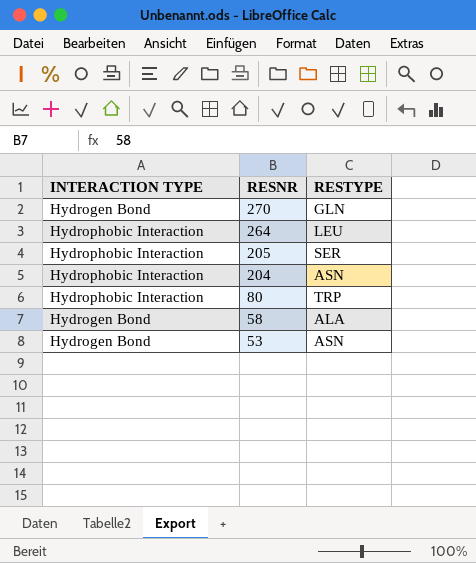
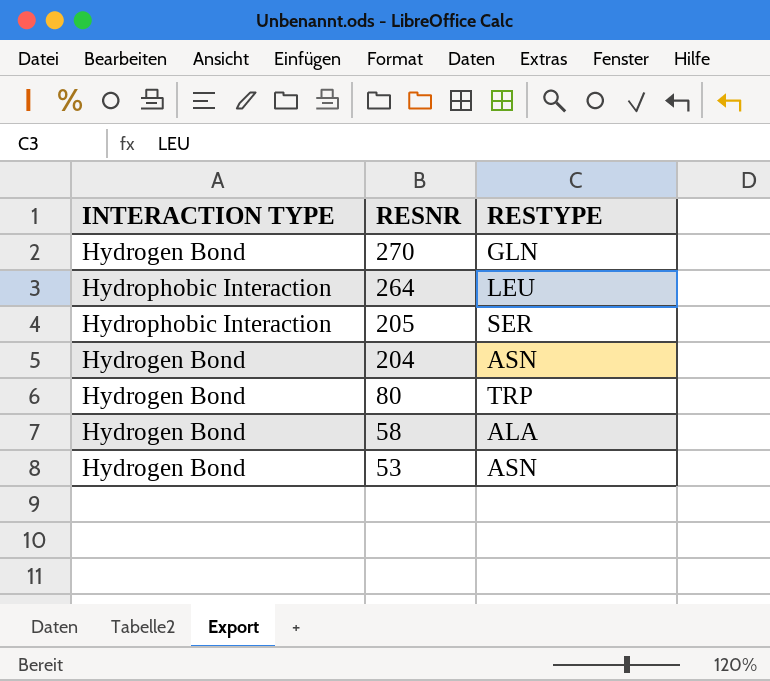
204 | INTERACTION TYPE: Hydrophobic Interaction -> Hydrogen Bond
80 | INTERACTION TYPE: Hydrophobic Interaction -> Hydrogen Bond

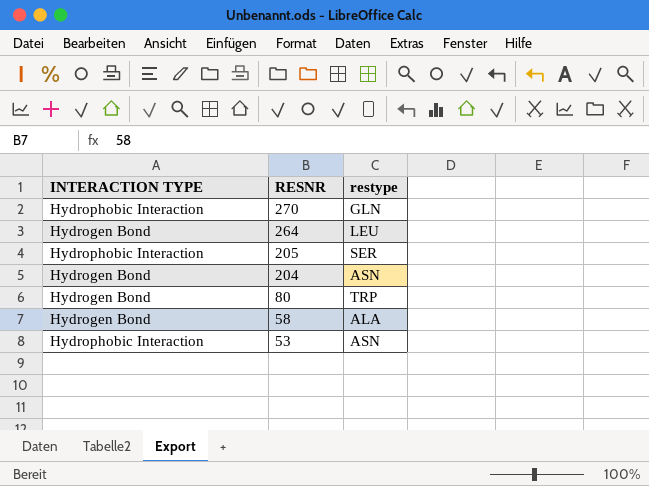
column name: RESTYPE -> restype
270 | INTERACTION TYPE: Hydrogen Bond -> Hydrophobic Interaction
264 | INTERACTION TYPE: Hydrophobic Interaction -> Hydrogen Bond
53 | INTERACTION TYPE: Hydrogen Bond -> Hydrophobic Interaction

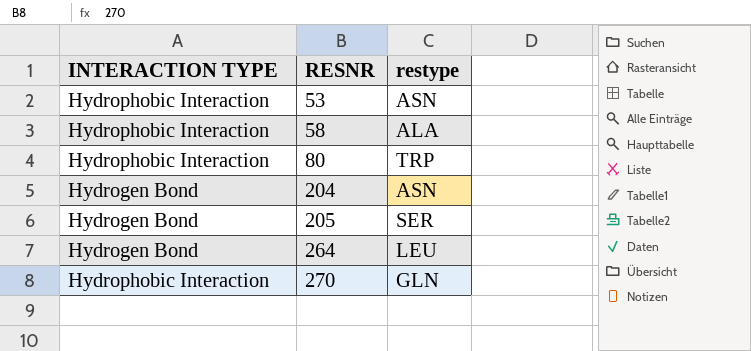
row order: RESNR descending -> RESNR ascending
58 | INTERACTION TYPE: Hydrogen Bond -> Hydrophobic Interaction
80 | INTERACTION TYPE: Hydrogen Bond -> Hydrophobic Interaction
205 | INTERACTION TYPE: Hydrophobic Interaction -> Hydrogen Bond

